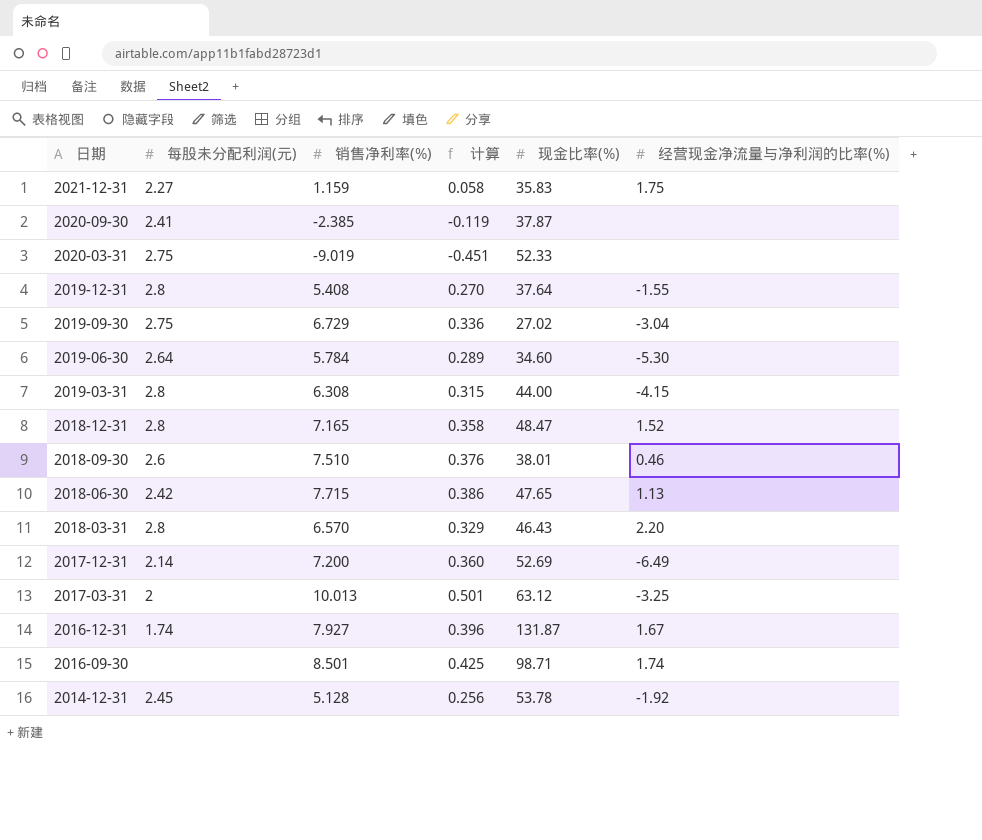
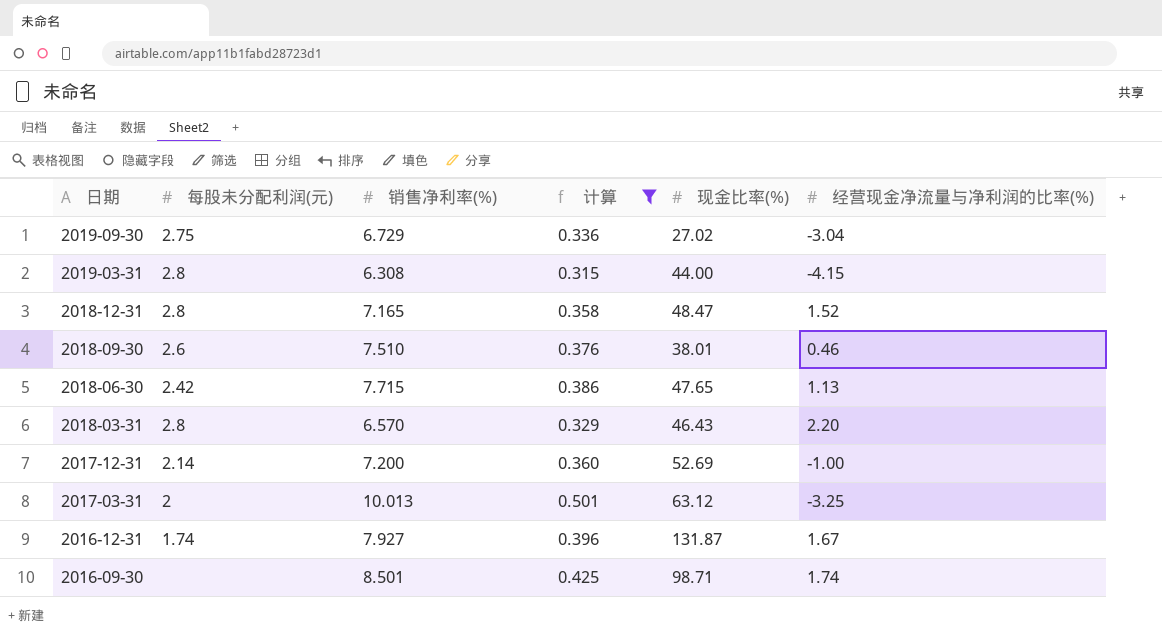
filter: none -> 计算 >= 0.315
2017-12-31 | 经营现金净流量与净利润的比率(%): -6.49 -> -1.00

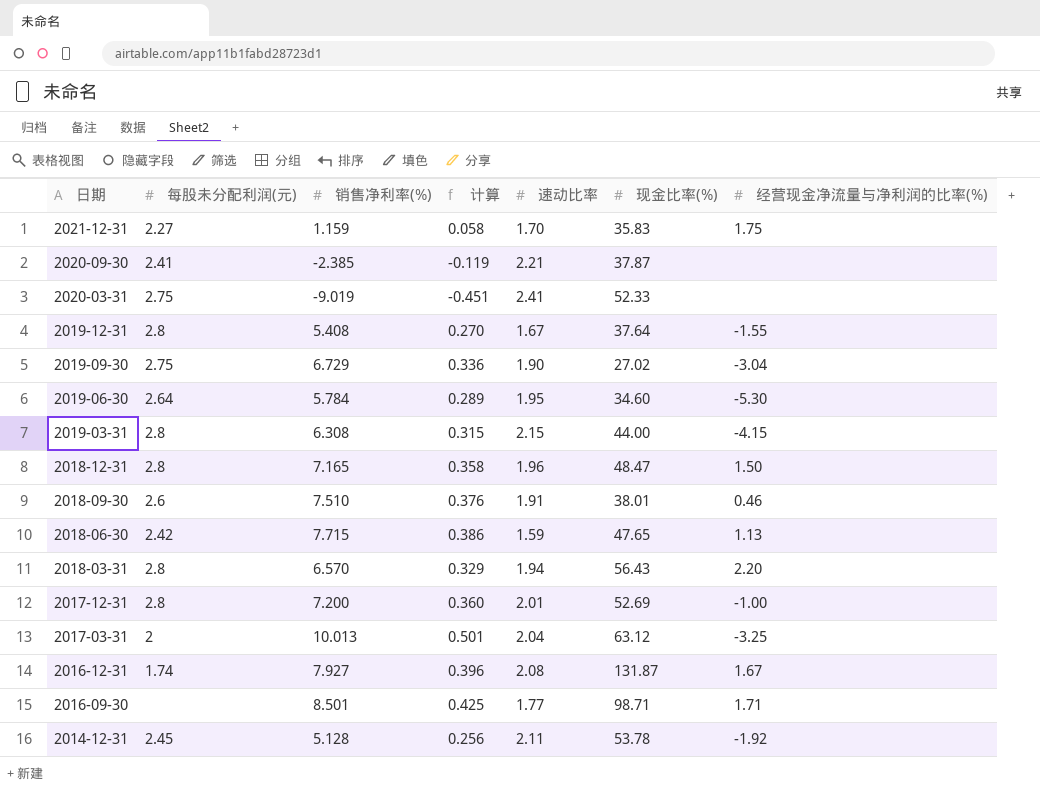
filter: 计算 >= 0.315 -> none
column 速动比率 | position: none -> 5
2018-12-31 | 经营现金净流量与净利润的比率(%): 1.52 -> 1.50
2018-03-31 | 现金比率(%): 46.43 -> 56.43
2017-12-31 | 每股未分配利润(元): 2.14 -> 2.8
2016-09-30 | 经营现金净流量与净利润的比率(%): 1.74 -> 1.71

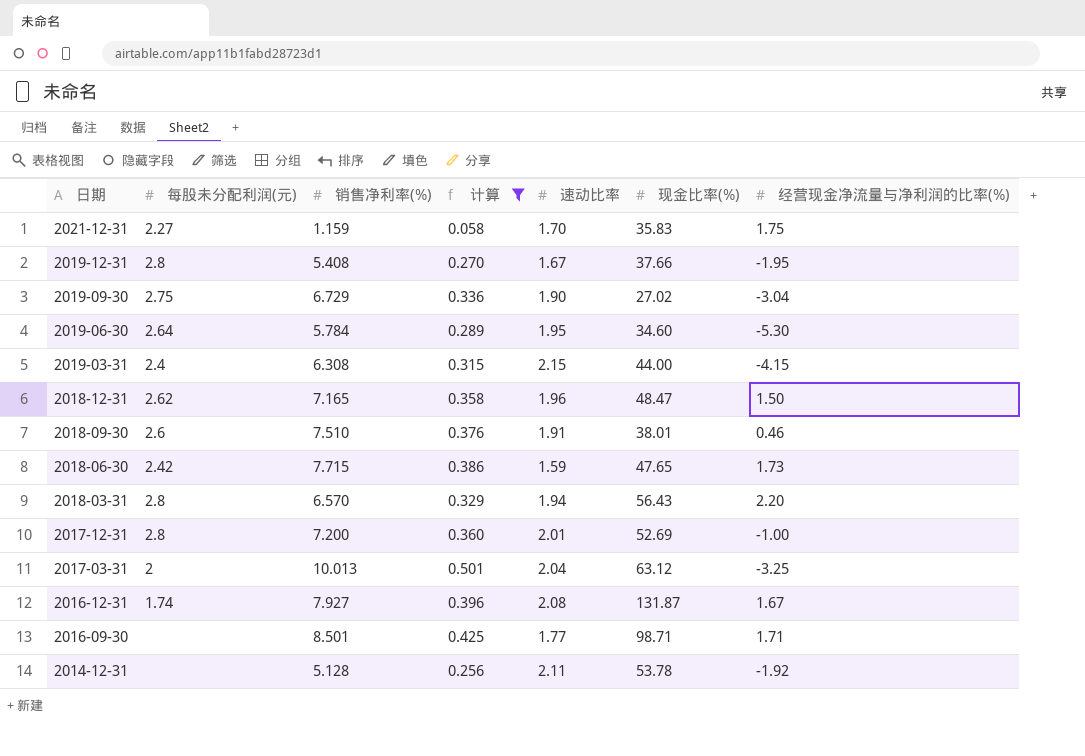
filter: none -> 计算 >= 0.058
2019-12-31 | 现金比率(%): 37.64 -> 37.66
2019-12-31 | 经营现金净流量与净利润的比率(%): -1.55 -> -1.95
2019-03-31 | 每股未分配利润(元): 2.8 -> 2.4
2018-12-31 | 每股未分配利润(元): 2.8 -> 2.62
2018-06-30 | 经营现金净流量与净利润的比率(%): 1.13 -> 1.73
2014-12-31 | 每股未分配利润(元): 2.45 -> none

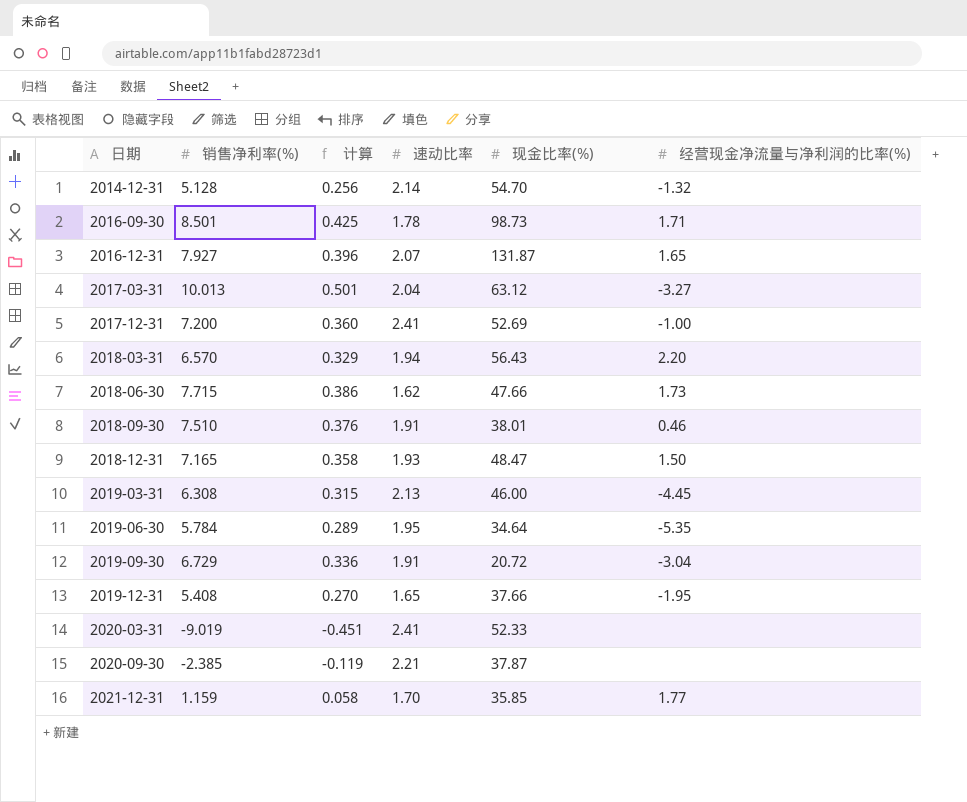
filter: 计算 >= 0.058 -> none
row order: 日期 descending -> 日期 ascending
column 每股未分配利润(元) | position: 2 -> none
2014-12-31 | 速动比率: 2.11 -> 2.14
2014-12-31 | 现金比率(%): 53.78 -> 54.70
2014-12-31 | 经营现金净流量与净利润的比率(%): -1.92 -> -1.32
2016-09-30 | 速动比率: 1.77 -> 1.78
2016-09-30 | 现金比率(%): 98.71 -> 98.73
2016-12-31 | 速动比率: 2.08 -> 2.07
2016-12-31 | 经营现金净流量与净利润的比率(%): 1.67 -> 1.65
2017-03-31 | 经营现金净流量与净利润的比率(%): -3.25 -> -3.27
2017-12-31 | 速动比率: 2.01 -> 2.41
2018-06-30 | 速动比率: 1.59 -> 1.62
2018-06-30 | 现金比率(%): 47.65 -> 47.66
2018-12-31 | 速动比率: 1.96 -> 1.93
2019-03-31 | 速动比率: 2.15 -> 2.13
2019-03-31 | 现金比率(%): 44.00 -> 46.00
2019-03-31 | 经营现金净流量与净利润的比率(%): -4.15 -> -4.45
2019-06-30 | 现金比率(%): 34.60 -> 34.64
2019-06-30 | 经营现金净流量与净利润的比率(%): -5.30 -> -5.35
2019-09-30 | 速动比率: 1.90 -> 1.91
2019-09-30 | 现金比率(%): 27.02 -> 20.72
2019-12-31 | 速动比率: 1.67 -> 1.65
2021-12-31 | 现金比率(%): 35.83 -> 35.85
2021-12-31 | 经营现金净流量与净利润的比率(%): 1.75 -> 1.77

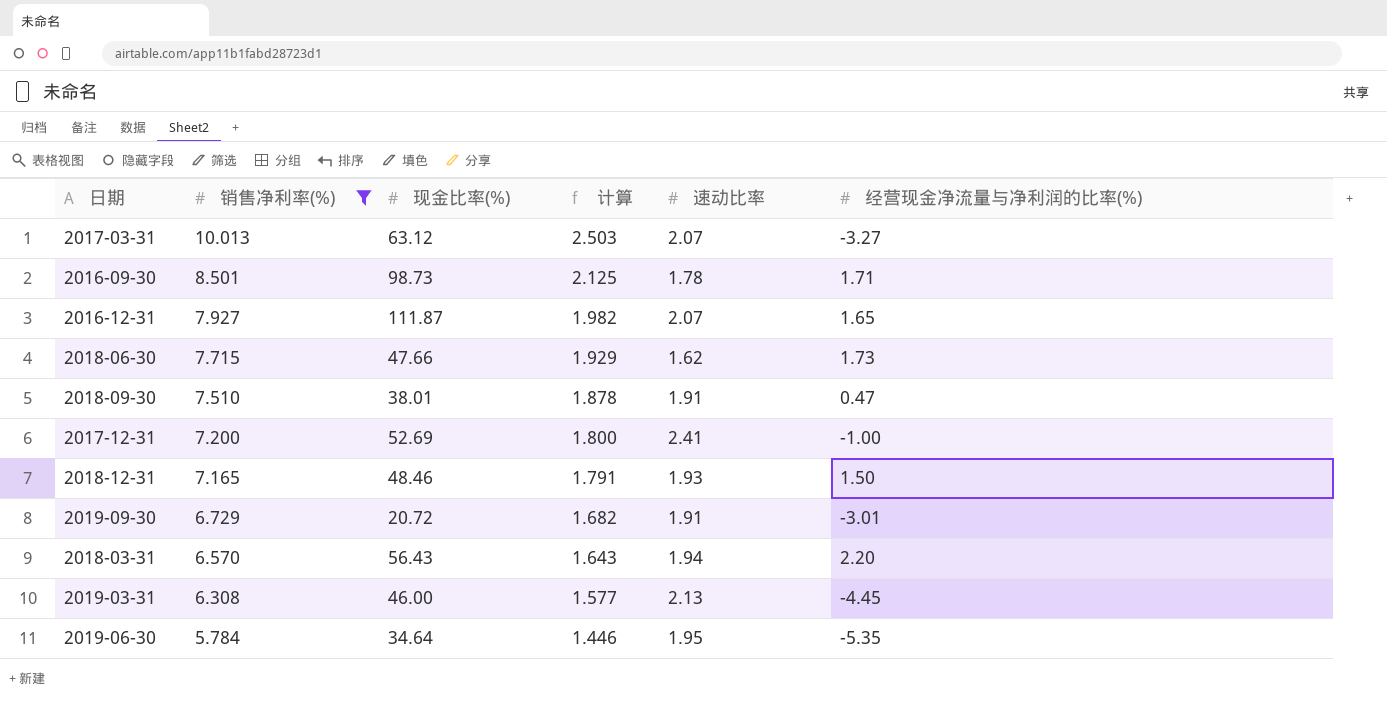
filter: none -> 销售净利率(%) >= 5.784
row order: 日期 ascending -> 销售净利率(%) descending
column 现金比率(%) | position: 5 -> 3
column 计算 | formula: [销售净利率(%)] * 0.05 -> [销售净利率(%)] * 0.25
2017-03-31 | 速动比率: 2.04 -> 2.07
2016-12-31 | 现金比率(%): 131.87 -> 111.87
2018-09-30 | 经营现金净流量与净利润的比率(%): 0.46 -> 0.47
2018-12-31 | 现金比率(%): 48.47 -> 48.46
2019-09-30 | 经营现金净流量与净利润的比率(%): -3.04 -> -3.01

